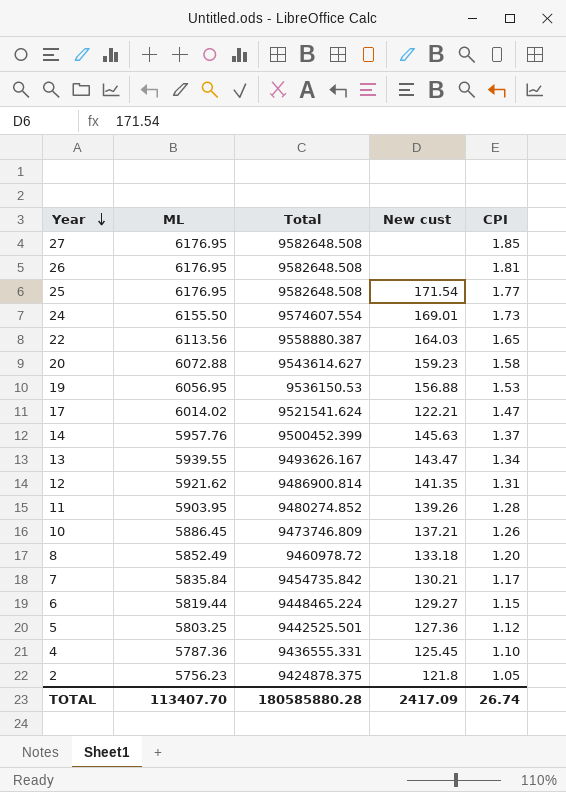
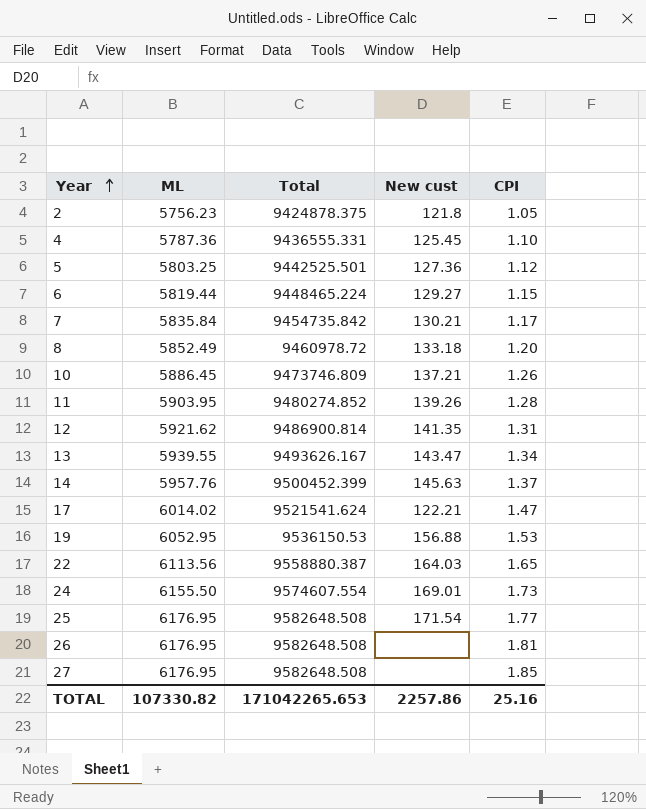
row order: Year descending -> Year ascending
row 20: 6072.88 | 9543614.627 | 159.23 | 1.58 -> none
19 | ML: 6056.95 -> 6052.95
TOTAL | ML: 113407.70 -> 107330.82
TOTAL | Total: 180585880.28 -> 171042265.653
TOTAL | New cust: 2417.09 -> 2257.86
TOTAL | CPI: 26.74 -> 25.16

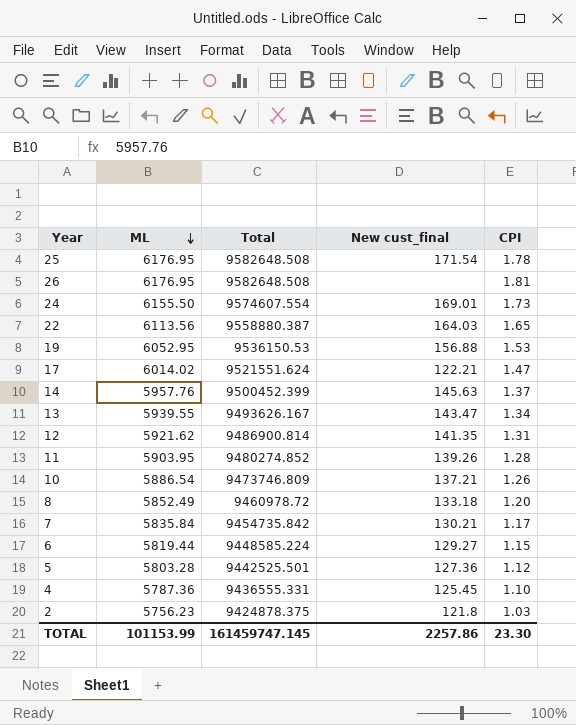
row order: Year ascending -> ML descending
column name: New cust -> New cust_final
row 27: 6176.95 | 9582648.508 | none | 1.85 -> none
25 | CPI: 1.77 -> 1.78
17 | Total: 9521541.624 -> 9521551.624
10 | ML: 5886.45 -> 5886.54
6 | Total: 9448465.224 -> 9448585.224
5 | ML: 5803.25 -> 5803.28
2 | CPI: 1.05 -> 1.03
TOTAL | ML: 107330.82 -> 101153.99
TOTAL | Total: 171042265.653 -> 161459747.145
TOTAL | CPI: 25.16 -> 23.30

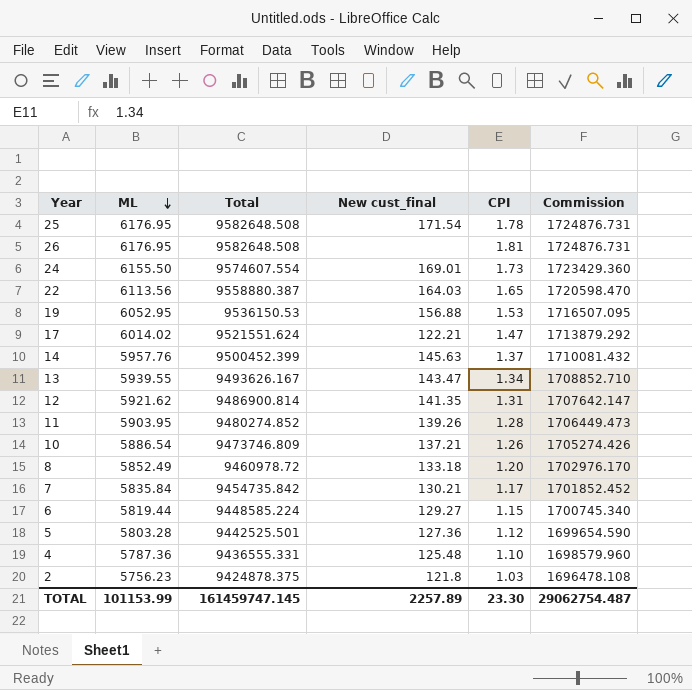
column Commission | formula: none -> [Total] * 0.18
4 | New cust_final: 125.45 -> 125.48
TOTAL | New cust_final: 2257.86 -> 2257.89

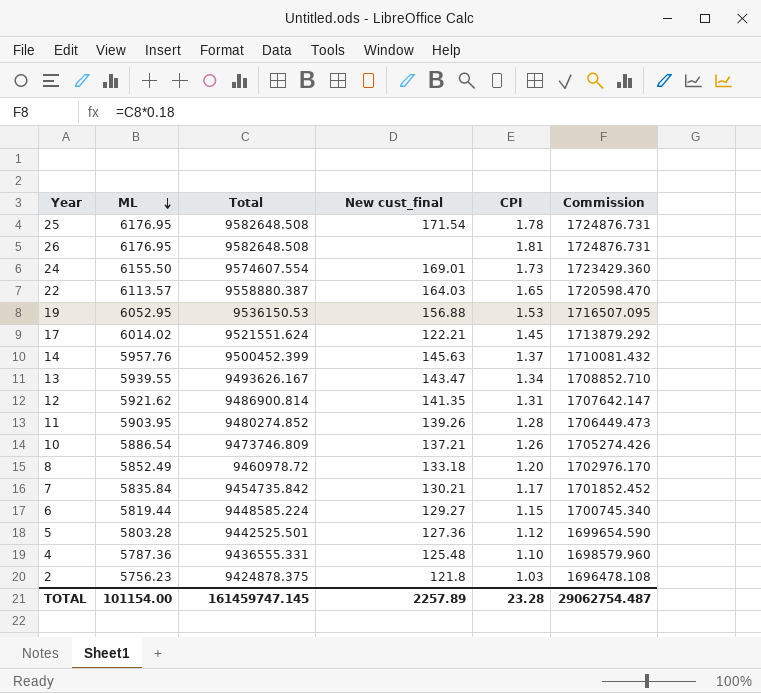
22 | ML: 6113.56 -> 6113.57
17 | CPI: 1.47 -> 1.45
TOTAL | ML: 101153.99 -> 101154.00
TOTAL | CPI: 23.30 -> 23.28

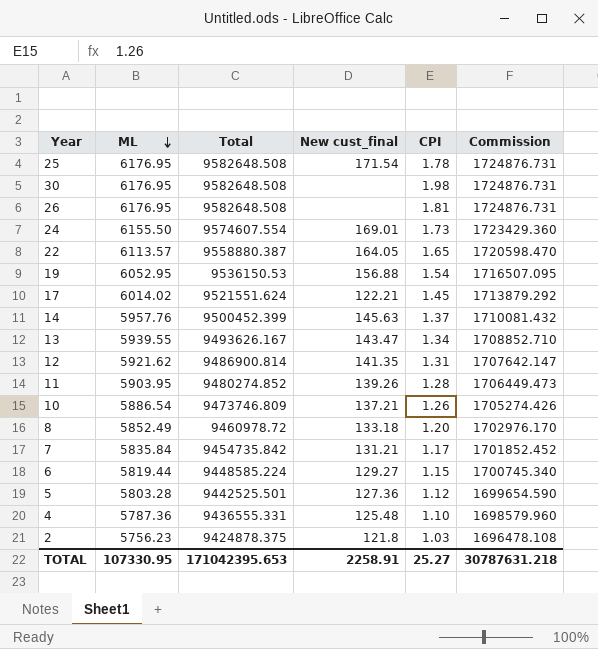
row 30: none -> 6176.95 | 9582648.508 | none | 1.98 | 1724876.731
22 | New cust_final: 164.03 -> 164.05
19 | CPI: 1.53 -> 1.54
7 | New cust_final: 130.21 -> 131.21
TOTAL | ML: 101154.00 -> 107330.95
TOTAL | Total: 161459747.145 -> 171042395.653
TOTAL | New cust_final: 2257.89 -> 2258.91
TOTAL | CPI: 23.28 -> 25.27
TOTAL | Commission: 29062754.487 -> 30787631.218

